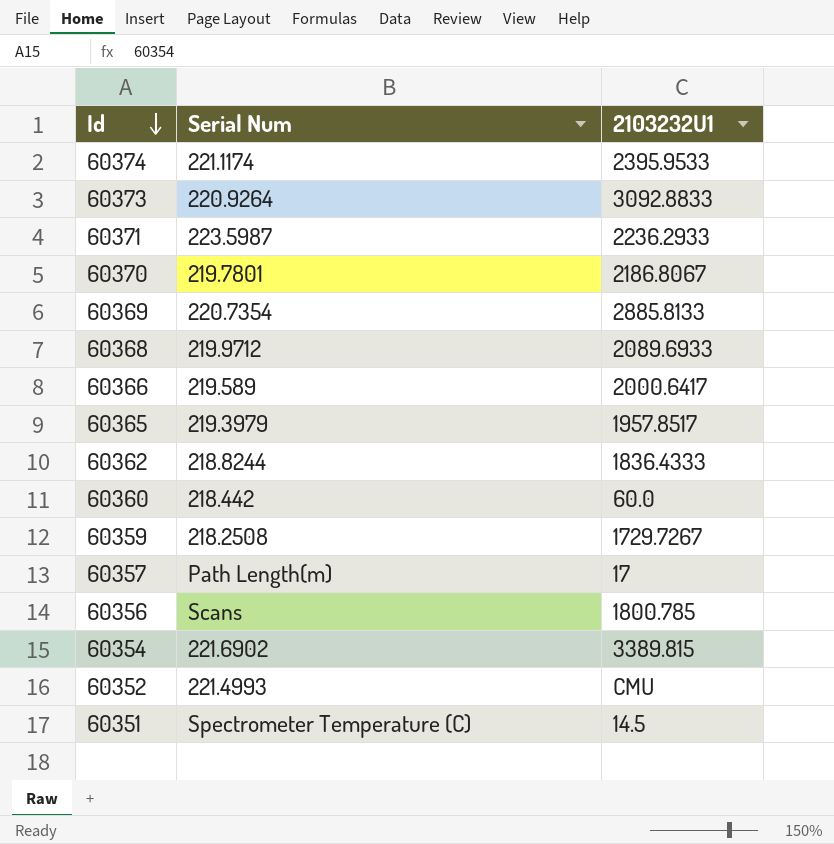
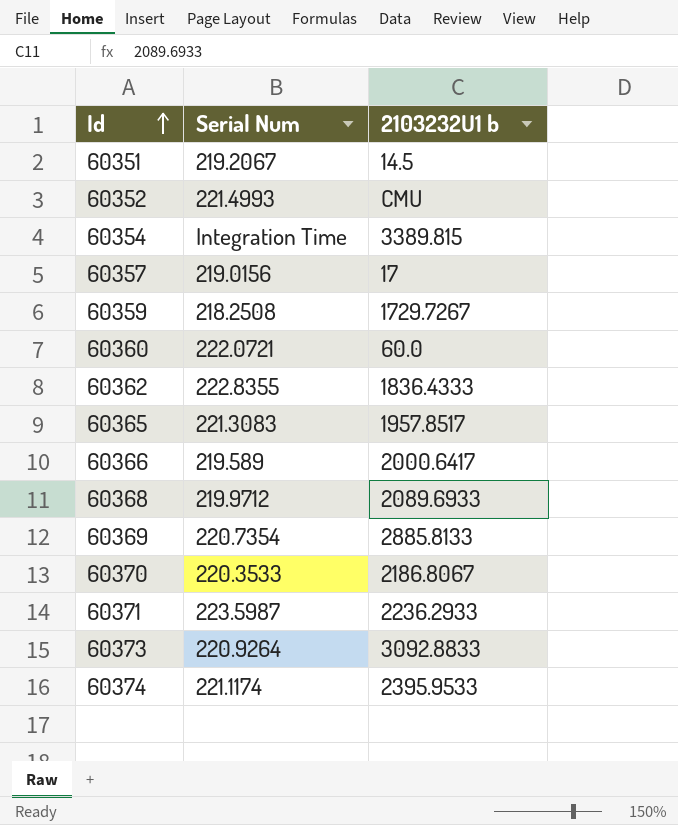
row order: Id descending -> Id ascending
column name: 2103232U1 -> 2103232U1 b
row 60356: Scans | 1800.785 -> none
60351 | Serial Num: Spectrometer Temperature (C) -> 219.2067
60354 | Serial Num: 221.6902 -> Integration Time
60357 | Serial Num: Path Length(m) -> 219.0156
60360 | Serial Num: 218.442 -> 222.0721
60362 | Serial Num: 218.8244 -> 222.8355
60365 | Serial Num: 219.3979 -> 221.3083
60370 | Serial Num: 219.7801 -> 220.3533

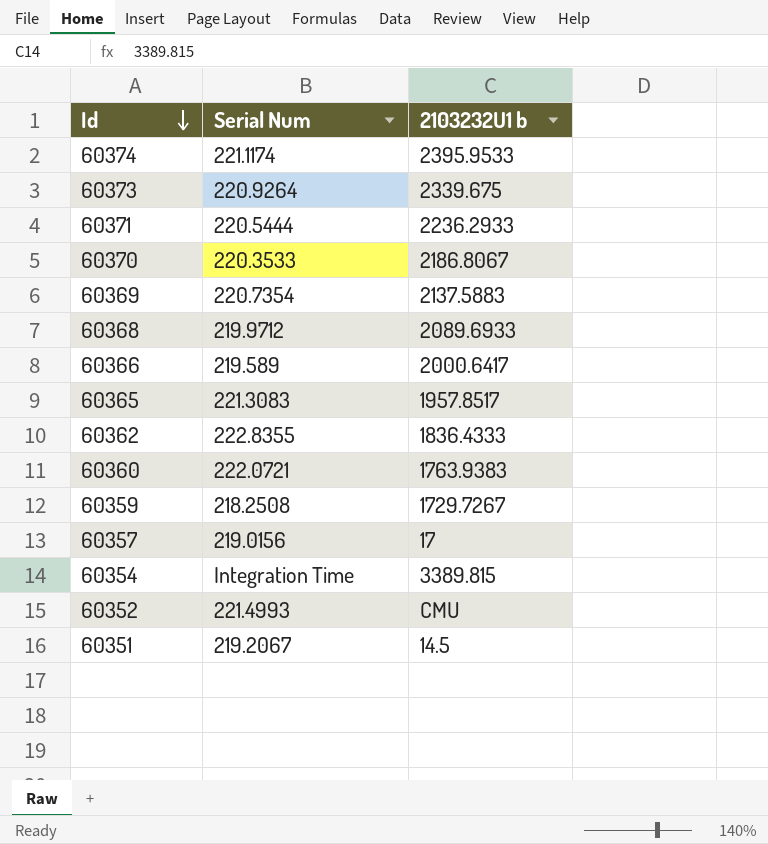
row order: Id ascending -> Id descending
60373 | 2103232U1 b: 3092.8833 -> 2339.675
60371 | Serial Num: 223.5987 -> 220.5444
60369 | 2103232U1 b: 2885.8133 -> 2137.5883
60360 | 2103232U1 b: 60.0 -> 1763.9383

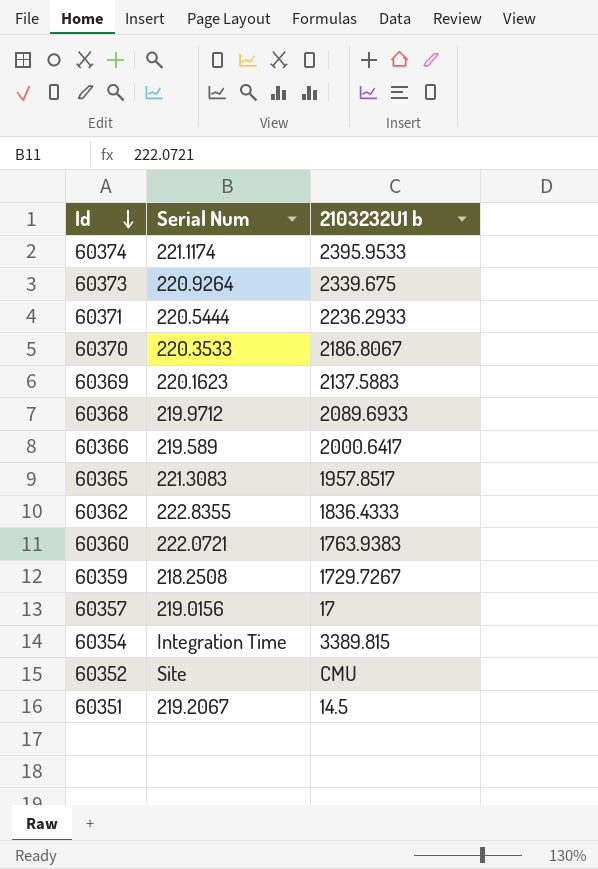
60369 | Serial Num: 220.7354 -> 220.1623
60352 | Serial Num: 221.4993 -> Site

